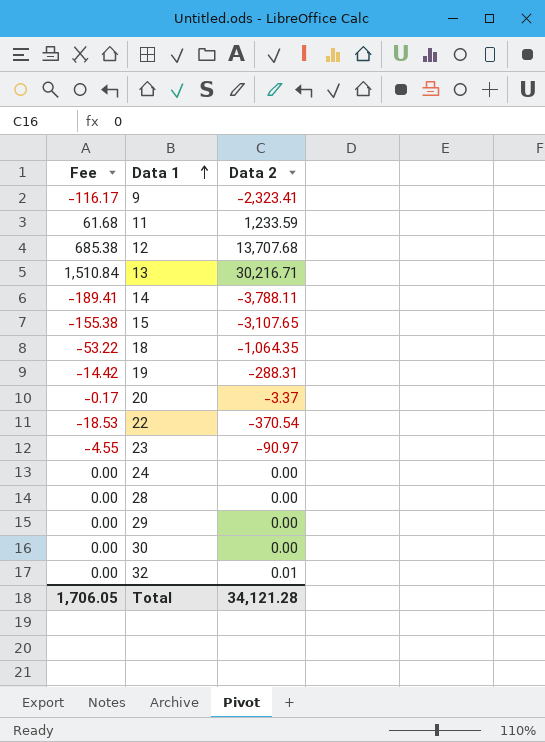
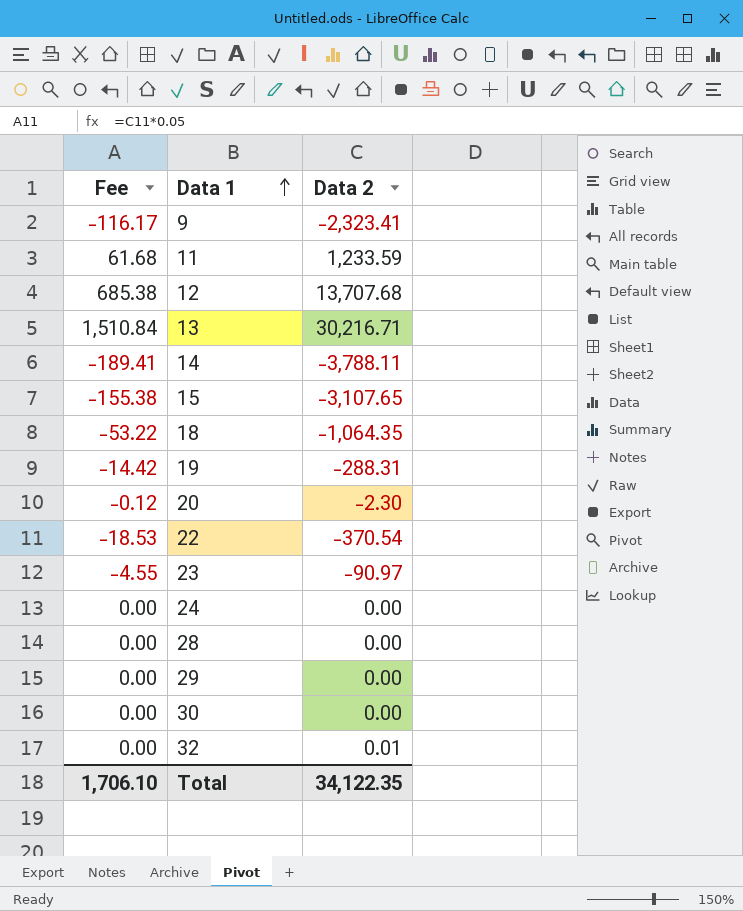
20 | Fee: -0.17 -> -0.12
20 | Data 2: -3.37 -> -2.30
Total | Fee: 1,706.05 -> 1,706.10
Total | Data 2: 34,121.28 -> 34,122.35

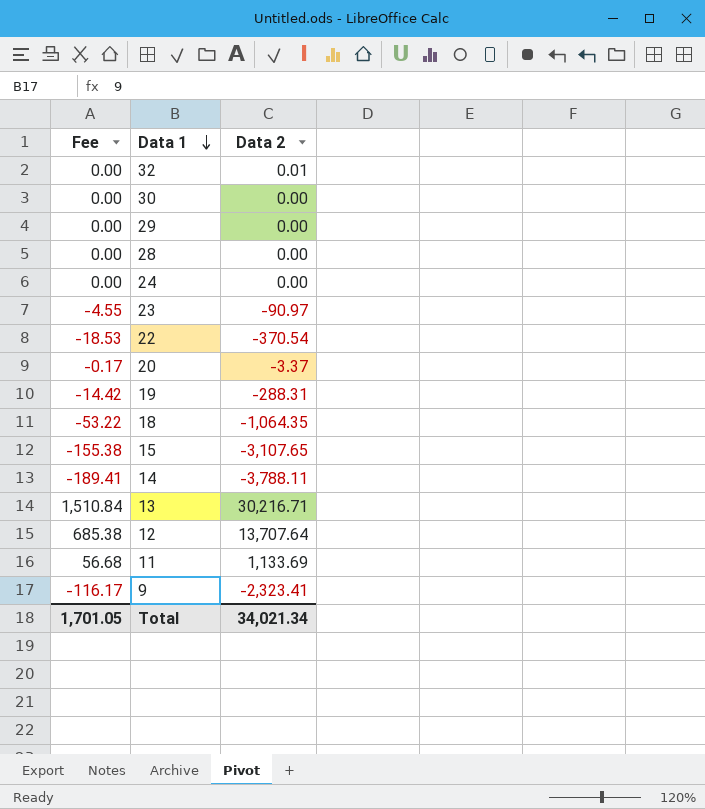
row order: Data 1 ascending -> Data 1 descending
20 | Fee: -0.12 -> -0.17
20 | Data 2: -2.30 -> -3.37
12 | Data 2: 13,707.68 -> 13,707.64
11 | Fee: 61.68 -> 56.68
11 | Data 2: 1,233.59 -> 1,133.69
Total | Fee: 1,706.10 -> 1,701.05
Total | Data 2: 34,122.35 -> 34,021.34

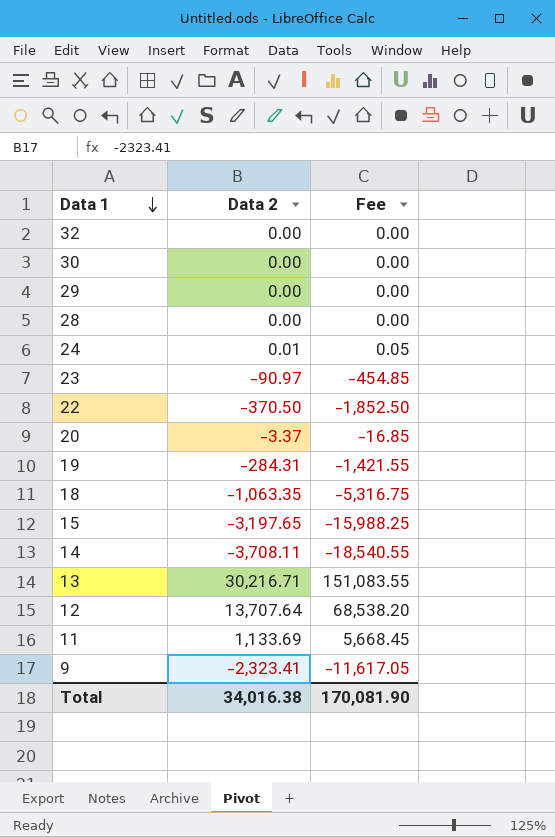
column Fee | formula: [Data 2] * 0.05 -> [Data 2] * 5
column Fee | position: 1 -> 3
32 | Data 2: 0.01 -> 0.00
24 | Data 2: 0.00 -> 0.01
22 | Data 2: -370.54 -> -370.50
19 | Data 2: -288.31 -> -284.31
18 | Data 2: -1,064.35 -> -1,063.35
15 | Data 2: -3,107.65 -> -3,197.65
14 | Data 2: -3,788.11 -> -3,708.11
Total | Data 2: 34,021.34 -> 34,016.38
Total | Fee: 1,701.05 -> 170,081.90

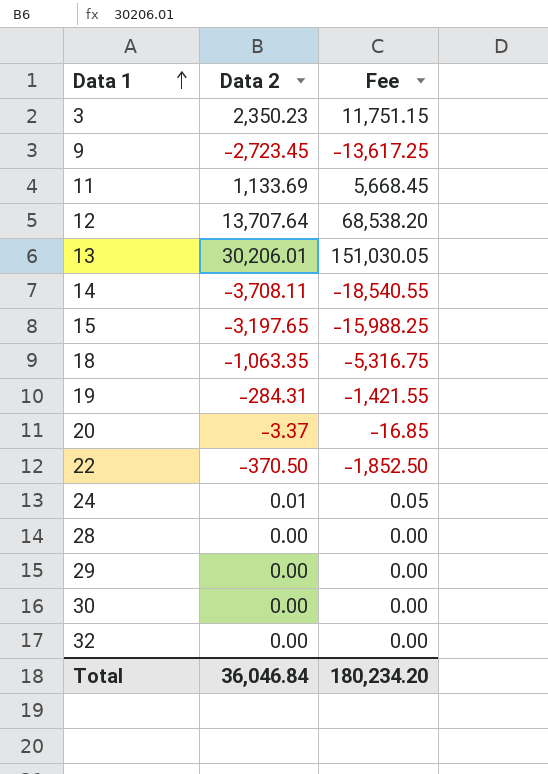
row order: Data 1 descending -> Data 1 ascending
row 23: -90.97 | -454.85 -> none
row 3: none -> 2,350.23 | 11,751.15
9 | Data 2: -2,323.41 -> -2,723.45
9 | Fee: -11,617.05 -> -13,617.25
13 | Data 2: 30,216.71 -> 30,206.01
13 | Fee: 151,083.55 -> 151,030.05
Total | Data 2: 34,016.38 -> 36,046.84
Total | Fee: 170,081.90 -> 180,234.20

